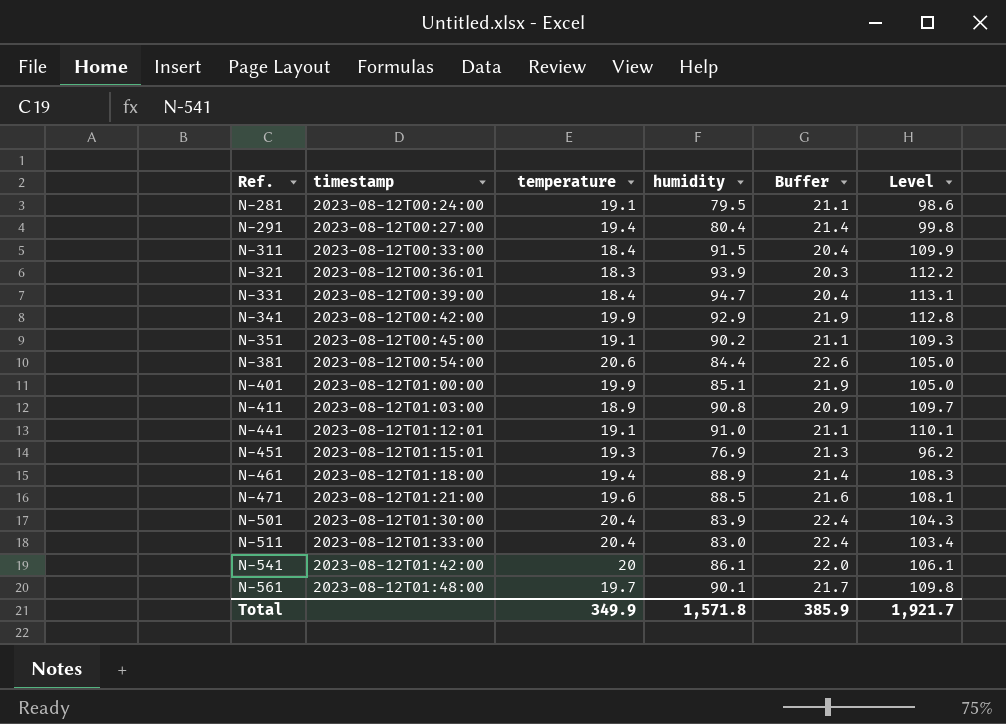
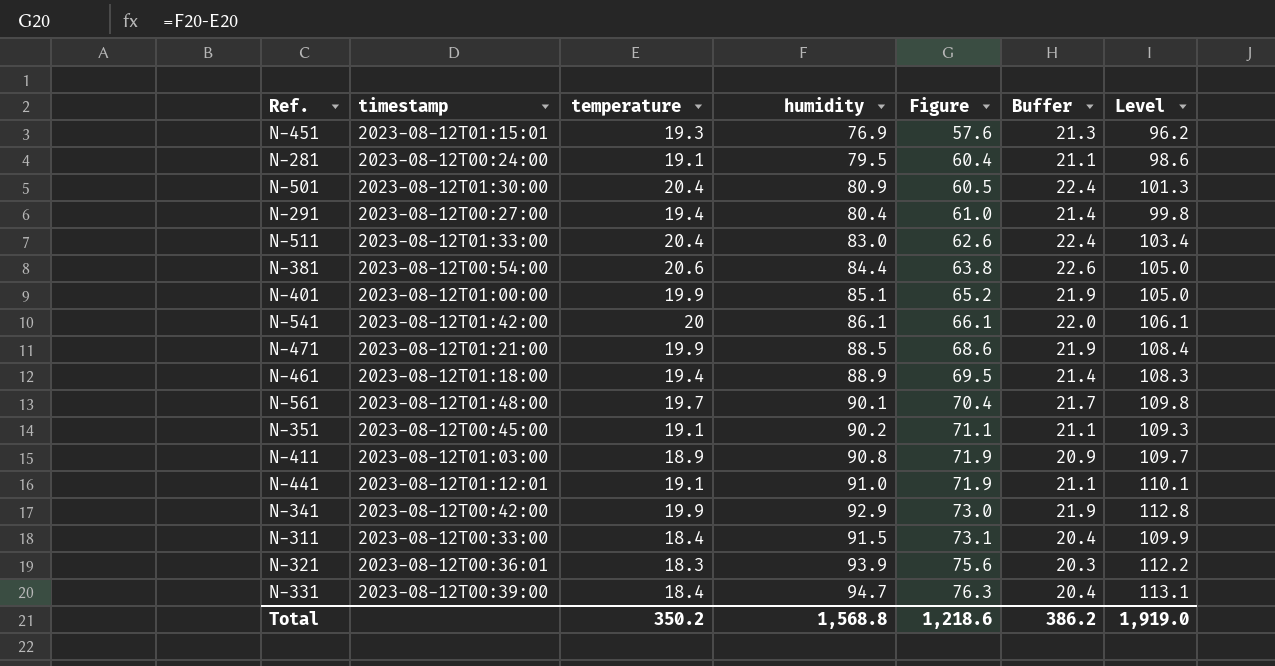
row order: Ref. ascending -> Figure ascending
column Figure | formula: none -> [humidity] - [temperature]
N-501 | humidity: 83.9 -> 80.9
N-501 | Level: 104.3 -> 101.3
N-471 | temperature: 19.6 -> 19.9
N-471 | Buffer: 21.6 -> 21.9
N-471 | Level: 108.1 -> 108.4
Total | temperature: 349.9 -> 350.2
Total | humidity: 1,571.8 -> 1,568.8
Total | Buffer: 385.9 -> 386.2
Total | Level: 1,921.7 -> 1,919.0

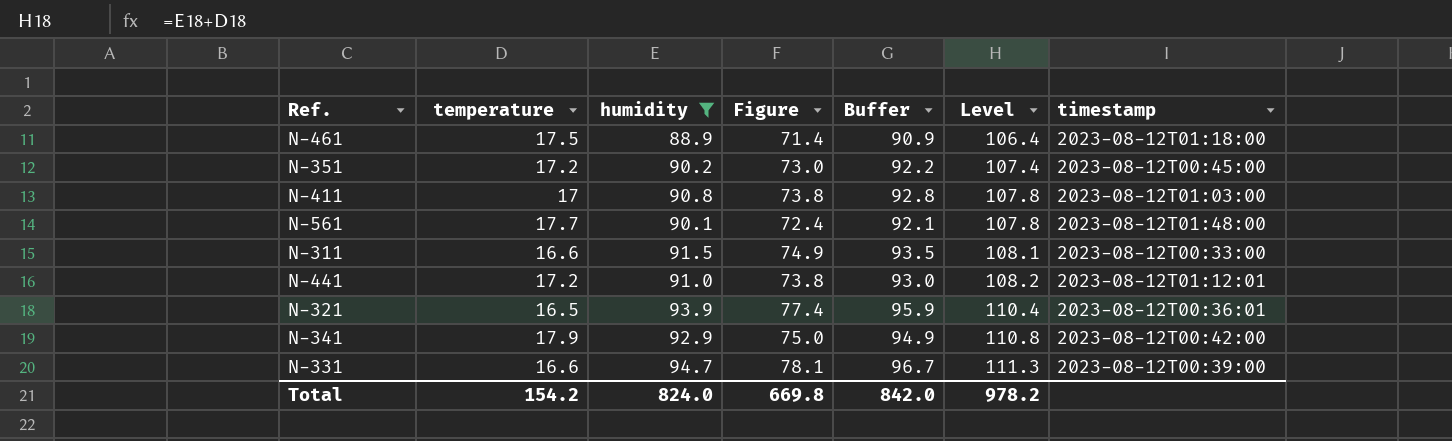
filter: none -> humidity >= 88.9
row order: Figure ascending -> Level ascending
column Buffer | formula: [temperature] + 2 -> [humidity] + 2
column timestamp | position: 2 -> 7
N-461 | temperature: 19.4 -> 17.5
N-461 | Figure: 69.5 -> 71.4
N-461 | Level: 108.3 -> 106.4
N-351 | temperature: 19.1 -> 17.2
N-351 | Figure: 71.1 -> 73.0
N-351 | Level: 109.3 -> 107.4
N-411 | temperature: 18.9 -> 17
N-411 | Figure: 71.9 -> 73.8
N-411 | Level: 109.7 -> 107.8
N-561 | temperature: 19.7 -> 17.7
N-561 | Figure: 70.4 -> 72.4
N-561 | Level: 109.8 -> 107.8
N-311 | temperature: 18.4 -> 16.6
N-311 | Figure: 73.1 -> 74.9
N-311 | Level: 109.9 -> 108.1
N-441 | temperature: 19.1 -> 17.2
N-441 | Figure: 71.9 -> 73.8
N-441 | Level: 110.1 -> 108.2
N-321 | temperature: 18.3 -> 16.5
N-321 | Figure: 75.6 -> 77.4
N-321 | Level: 112.2 -> 110.4
N-341 | temperature: 19.9 -> 17.9
N-341 | Figure: 73.0 -> 75.0
N-341 | Level: 112.8 -> 110.8
N-331 | temperature: 18.4 -> 16.6
N-331 | Figure: 76.3 -> 78.1
N-331 | Level: 113.1 -> 111.3
Total | temperature: 350.2 -> 154.2
Total | humidity: 1,568.8 -> 824.0
Total | Figure: 1,218.6 -> 669.8
Total | Buffer: 386.2 -> 842.0
Total | Level: 1,919.0 -> 978.2

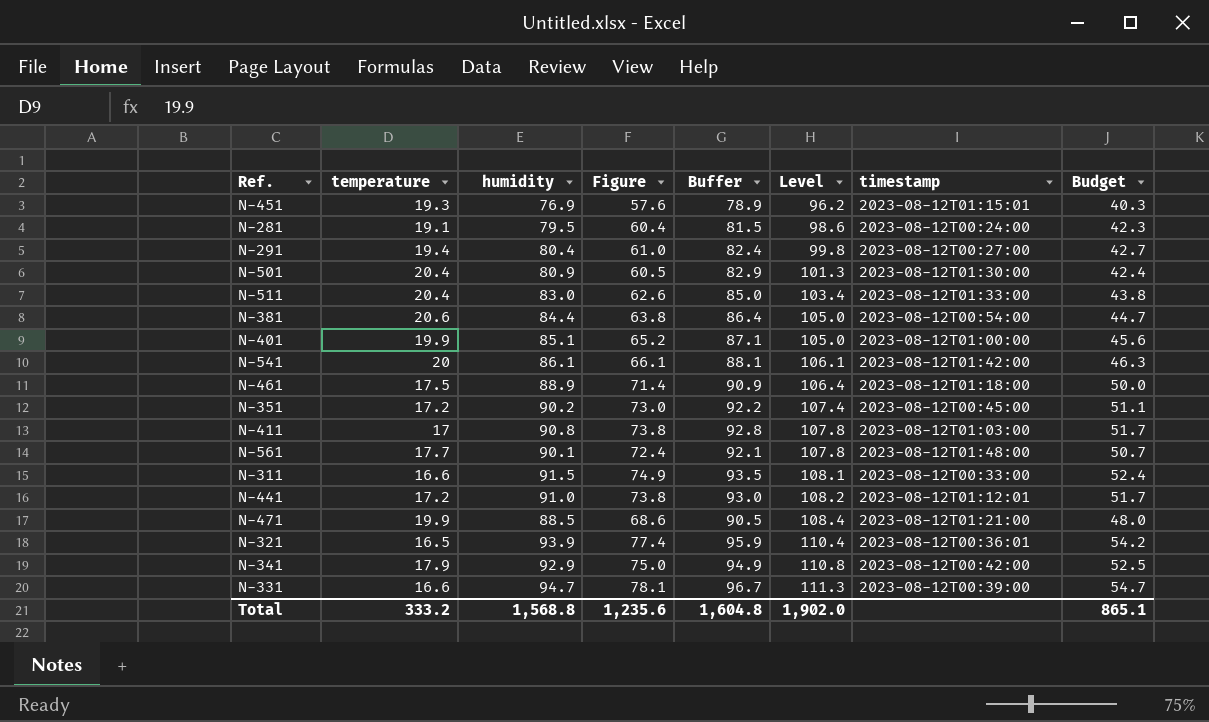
filter: humidity >= 88.9 -> none
column Budget | formula: none -> [Figure] * 0.7
Total | temperature: 154.2 -> 333.2
Total | humidity: 824.0 -> 1,568.8
Total | Figure: 669.8 -> 1,235.6
Total | Buffer: 842.0 -> 1,604.8
Total | Level: 978.2 -> 1,902.0

